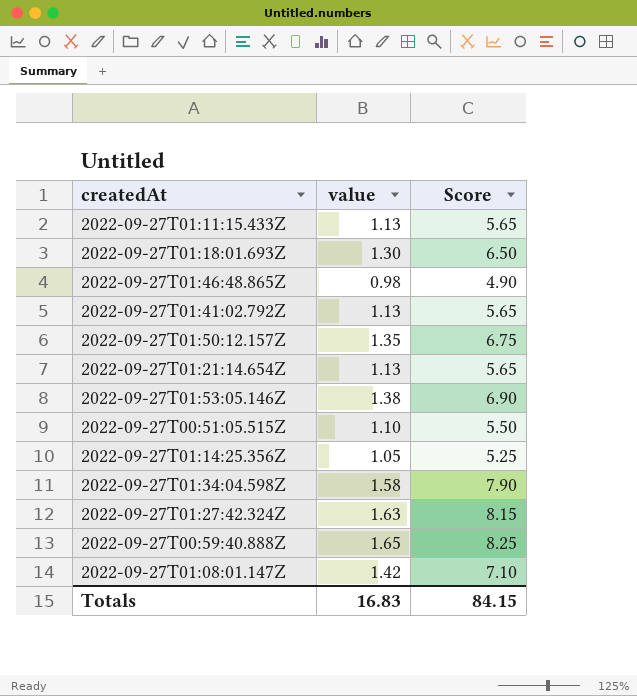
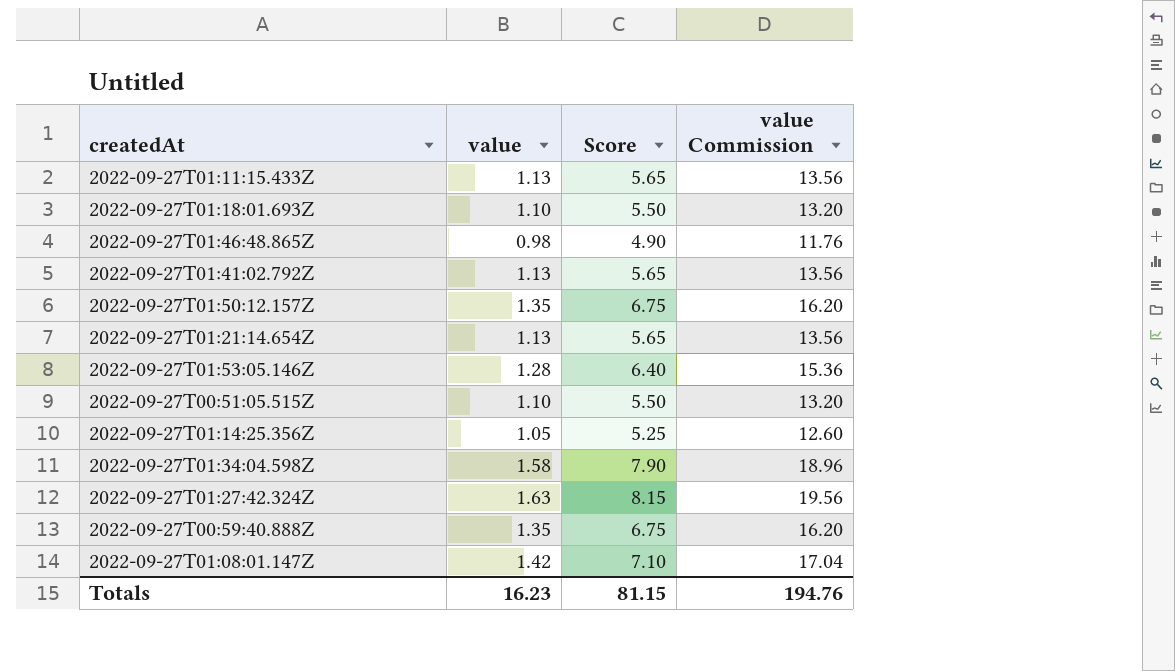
column value Commission | formula: none -> [value] * 12
2022-09-27T01:18:01.693Z | value: 1.30 -> 1.10
2022-09-27T01:18:01.693Z | Score: 6.50 -> 5.50
2022-09-27T01:53:05.146Z | value: 1.38 -> 1.28
2022-09-27T01:53:05.146Z | Score: 6.90 -> 6.40
2022-09-27T00:59:40.888Z | value: 1.65 -> 1.35
2022-09-27T00:59:40.888Z | Score: 8.25 -> 6.75
Totals | value: 16.83 -> 16.23
Totals | Score: 84.15 -> 81.15

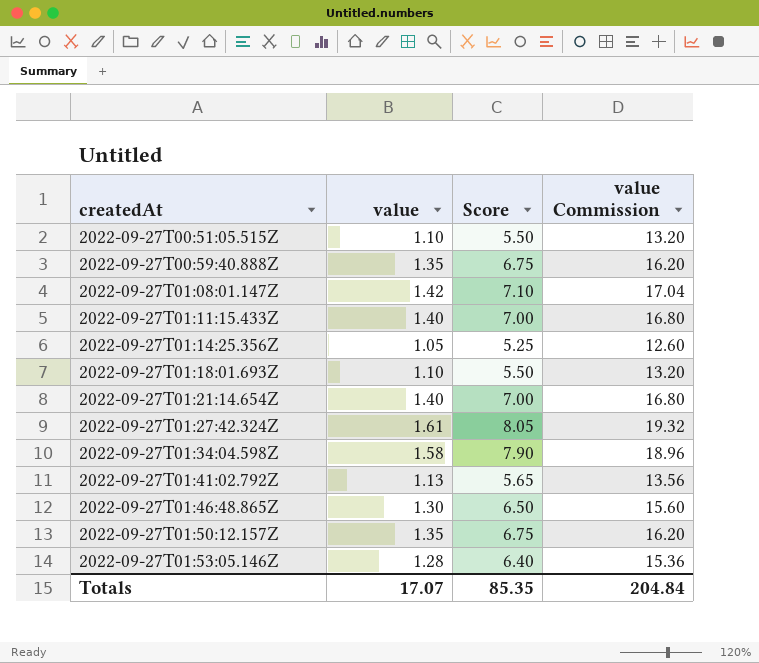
row order: none -> createdAt ascending
2022-09-27T01:11:15.433Z | value: 1.13 -> 1.40
2022-09-27T01:11:15.433Z | Score: 5.65 -> 7.00
2022-09-27T01:11:15.433Z | value Commission: 13.56 -> 16.80
2022-09-27T01:21:14.654Z | value: 1.13 -> 1.40
2022-09-27T01:21:14.654Z | Score: 5.65 -> 7.00
2022-09-27T01:21:14.654Z | value Commission: 13.56 -> 16.80
2022-09-27T01:27:42.324Z | value: 1.63 -> 1.61
2022-09-27T01:27:42.324Z | Score: 8.15 -> 8.05
2022-09-27T01:27:42.324Z | value Commission: 19.56 -> 19.32
2022-09-27T01:46:48.865Z | value: 0.98 -> 1.30
2022-09-27T01:46:48.865Z | Score: 4.90 -> 6.50
2022-09-27T01:46:48.865Z | value Commission: 11.76 -> 15.60
Totals | value: 16.23 -> 17.07
Totals | Score: 81.15 -> 85.35
Totals | value Commission: 194.76 -> 204.84

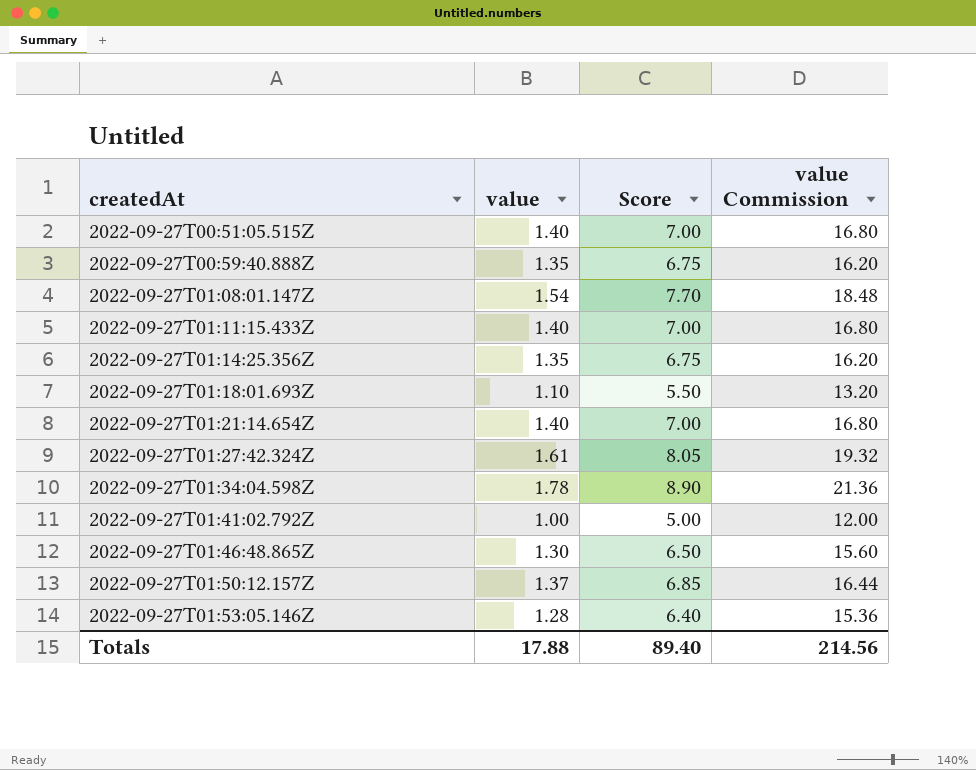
2022-09-27T00:51:05.515Z | value: 1.10 -> 1.40
2022-09-27T00:51:05.515Z | Score: 5.50 -> 7.00
2022-09-27T00:51:05.515Z | value Commission: 13.20 -> 16.80
2022-09-27T01:08:01.147Z | value: 1.42 -> 1.54
2022-09-27T01:08:01.147Z | Score: 7.10 -> 7.70
2022-09-27T01:08:01.147Z | value Commission: 17.04 -> 18.48
2022-09-27T01:14:25.356Z | value: 1.05 -> 1.35
2022-09-27T01:14:25.356Z | Score: 5.25 -> 6.75
2022-09-27T01:14:25.356Z | value Commission: 12.60 -> 16.20
2022-09-27T01:34:04.598Z | value: 1.58 -> 1.78
2022-09-27T01:34:04.598Z | Score: 7.90 -> 8.90
2022-09-27T01:34:04.598Z | value Commission: 18.96 -> 21.36
2022-09-27T01:41:02.792Z | value: 1.13 -> 1.00
2022-09-27T01:41:02.792Z | Score: 5.65 -> 5.00
2022-09-27T01:41:02.792Z | value Commission: 13.56 -> 12.00
2022-09-27T01:50:12.157Z | value: 1.35 -> 1.37
2022-09-27T01:50:12.157Z | Score: 6.75 -> 6.85
2022-09-27T01:50:12.157Z | value Commission: 16.20 -> 16.44
Totals | value: 17.07 -> 17.88
Totals | Score: 85.35 -> 89.40
Totals | value Commission: 204.84 -> 214.56

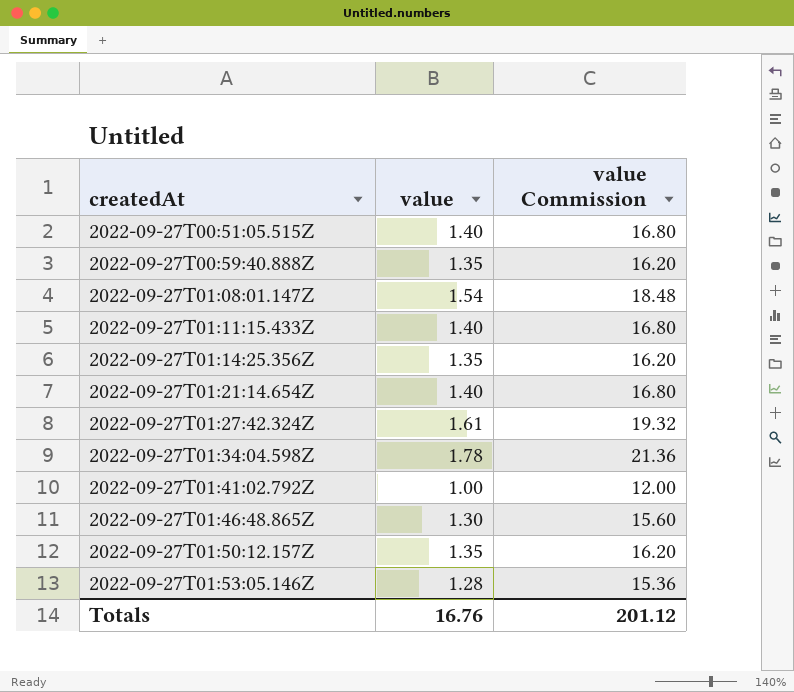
column Score | formula: [value] * 5 -> none
row 2022-09-27T01:18:01.693Z: 1.10 | 5.50 | 13.20 -> none
2022-09-27T01:50:12.157Z | value: 1.37 -> 1.35
2022-09-27T01:50:12.157Z | value Commission: 16.44 -> 16.20
Totals | value: 17.88 -> 16.76
Totals | value Commission: 214.56 -> 201.12

